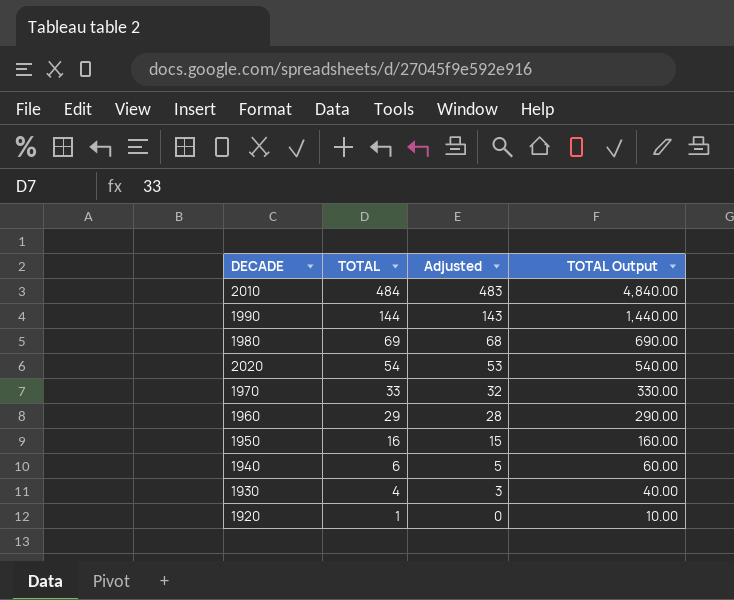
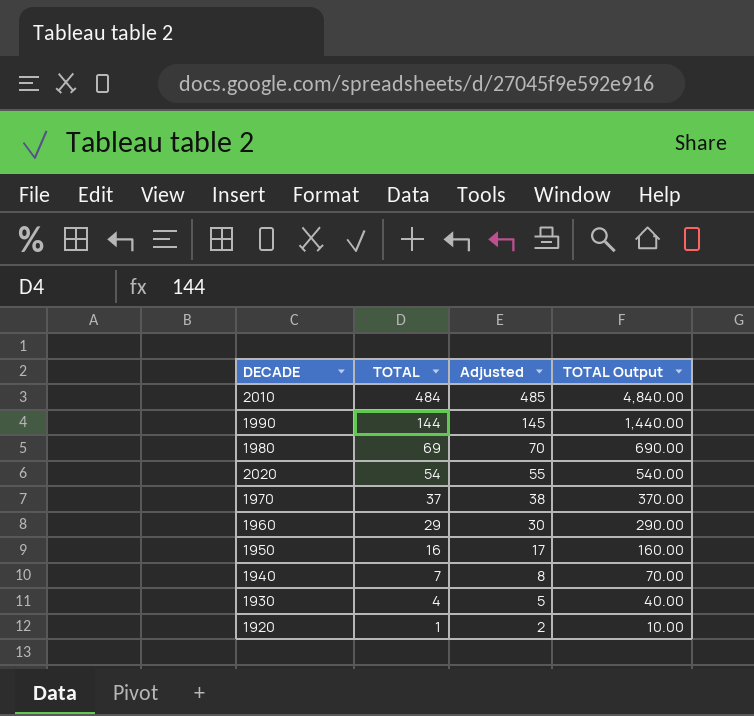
column Adjusted | formula: [TOTAL] - 1 -> [TOTAL] + 1
1970 | TOTAL: 33 -> 37
1970 | TOTAL Output: 330.00 -> 370.00
1940 | TOTAL: 6 -> 7
1940 | TOTAL Output: 60.00 -> 70.00

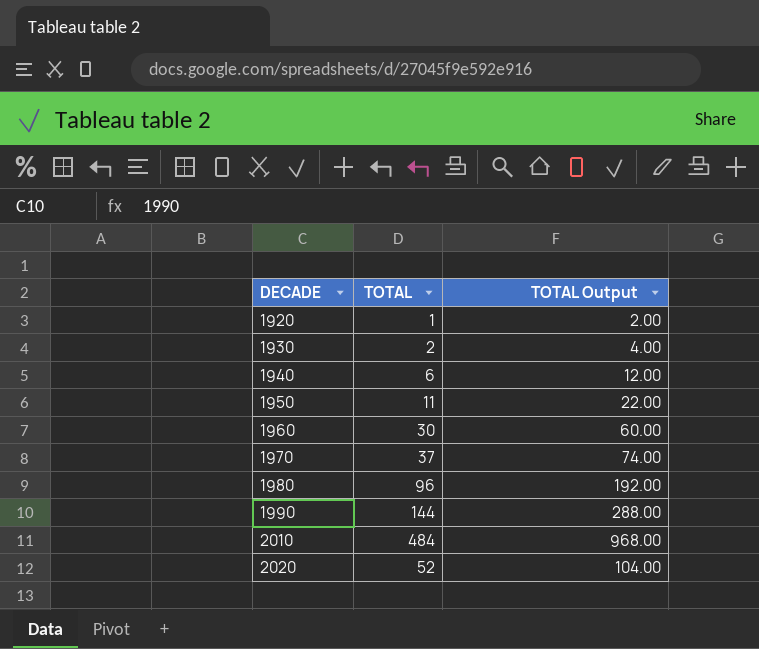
row order: TOTAL descending -> DECADE ascending
column Adjusted | formula: [TOTAL] + 1 -> none
column TOTAL Output | formula: [TOTAL] * 10 -> [TOTAL] * 2
1930 | TOTAL: 4 -> 2
1940 | TOTAL: 7 -> 6
1950 | TOTAL: 16 -> 11
1960 | TOTAL: 29 -> 30
1980 | TOTAL: 69 -> 96
2020 | TOTAL: 54 -> 52

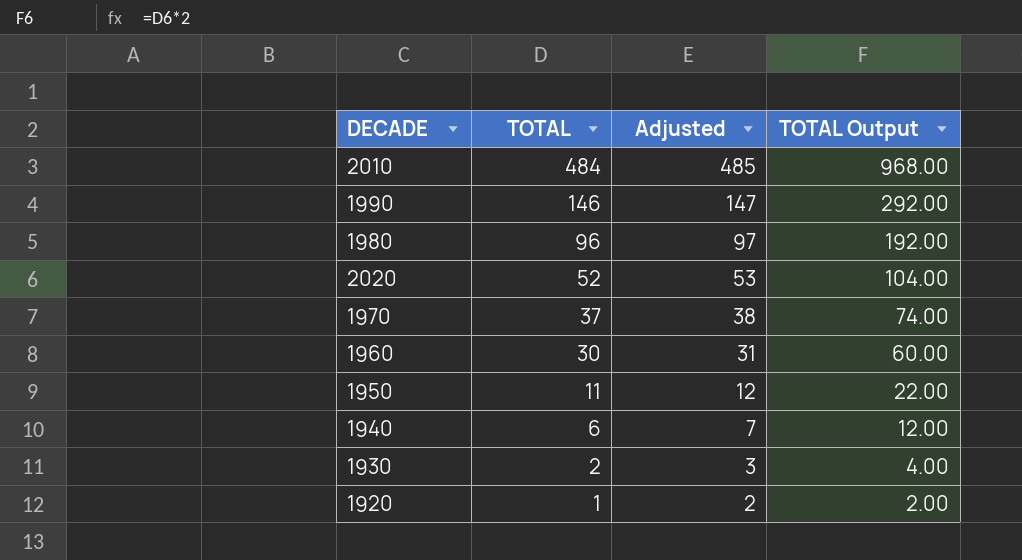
row order: DECADE ascending -> TOTAL descending
column Adjusted | formula: none -> [TOTAL] + 1
1990 | TOTAL: 144 -> 146
1990 | TOTAL Output: 288.00 -> 292.00

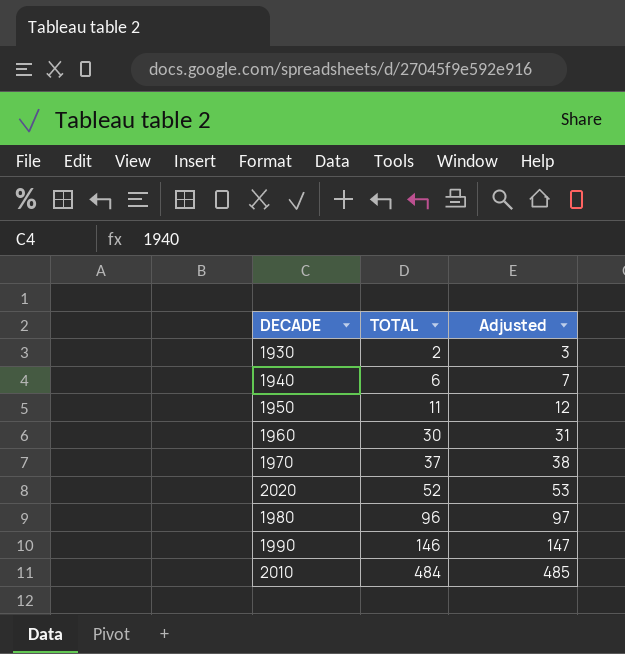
row order: TOTAL descending -> TOTAL ascending
column TOTAL Output | formula: [TOTAL] * 2 -> none
row 1920: 1 | 2 | 2.00 -> none

